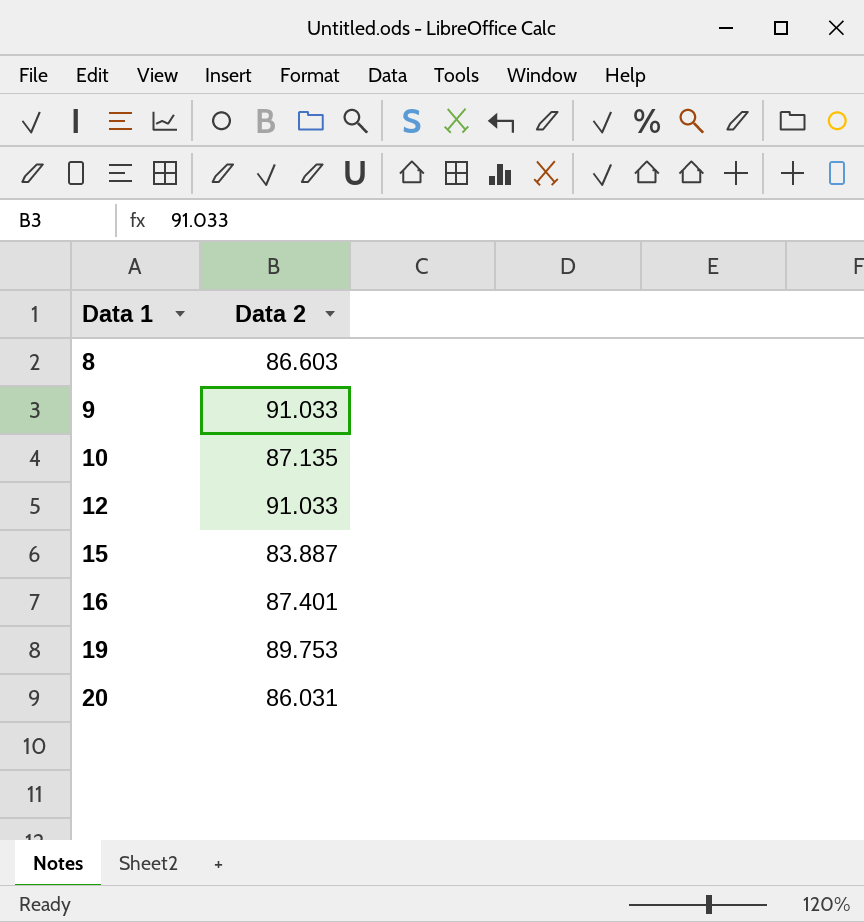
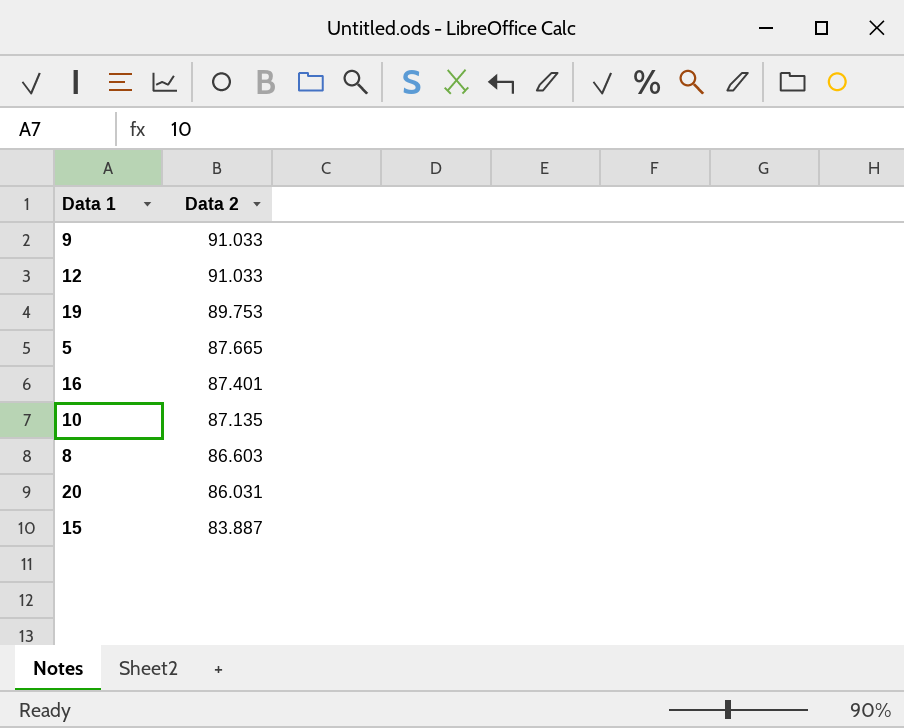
row order: Data 1 ascending -> Data 2 descending
row 5: none -> 87.665

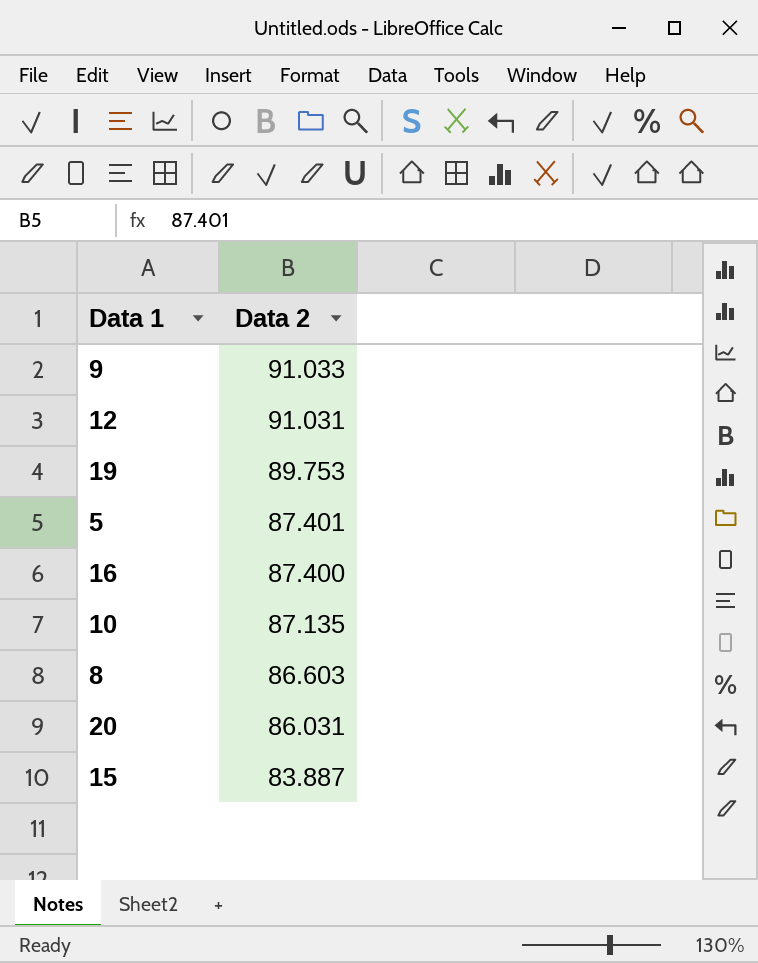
12 | Data 2: 91.033 -> 91.031
5 | Data 2: 87.665 -> 87.401
16 | Data 2: 87.401 -> 87.400

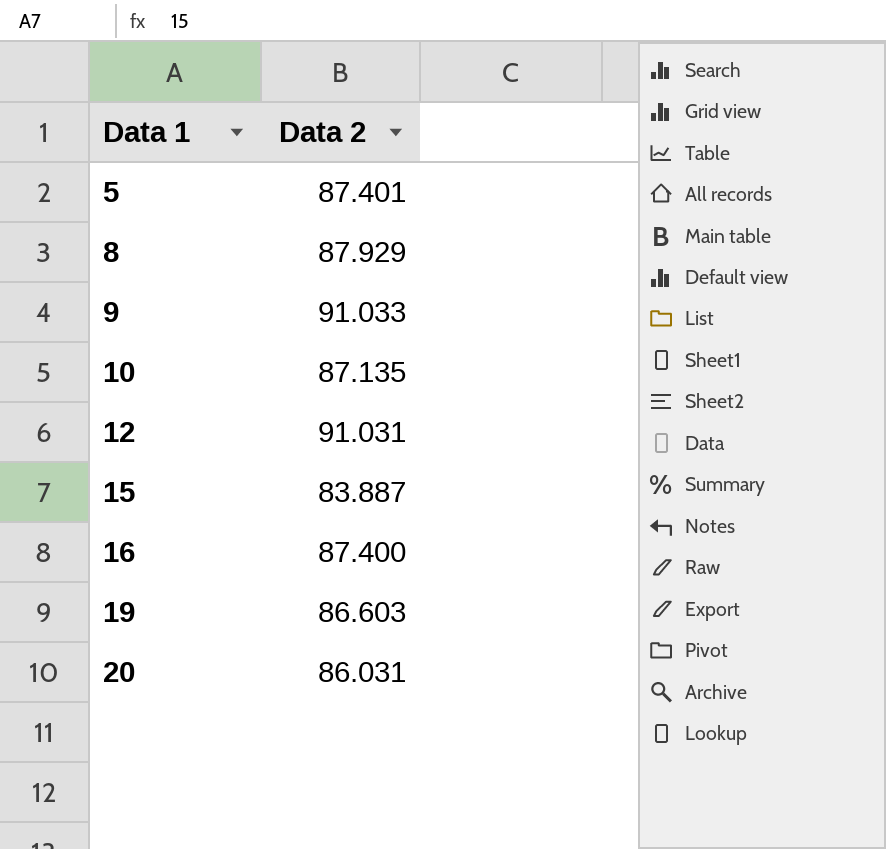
row order: Data 2 descending -> Data 1 ascending
8 | Data 2: 86.603 -> 87.929
19 | Data 2: 89.753 -> 86.603

